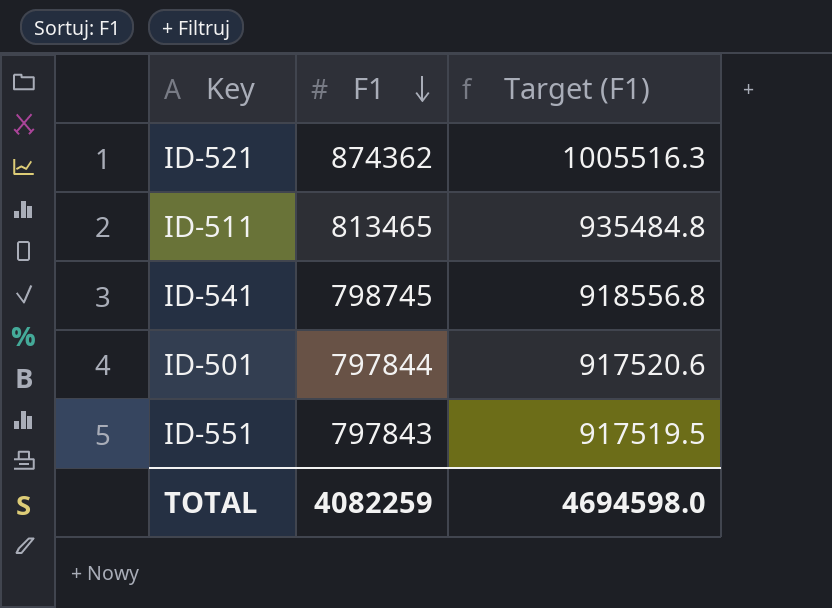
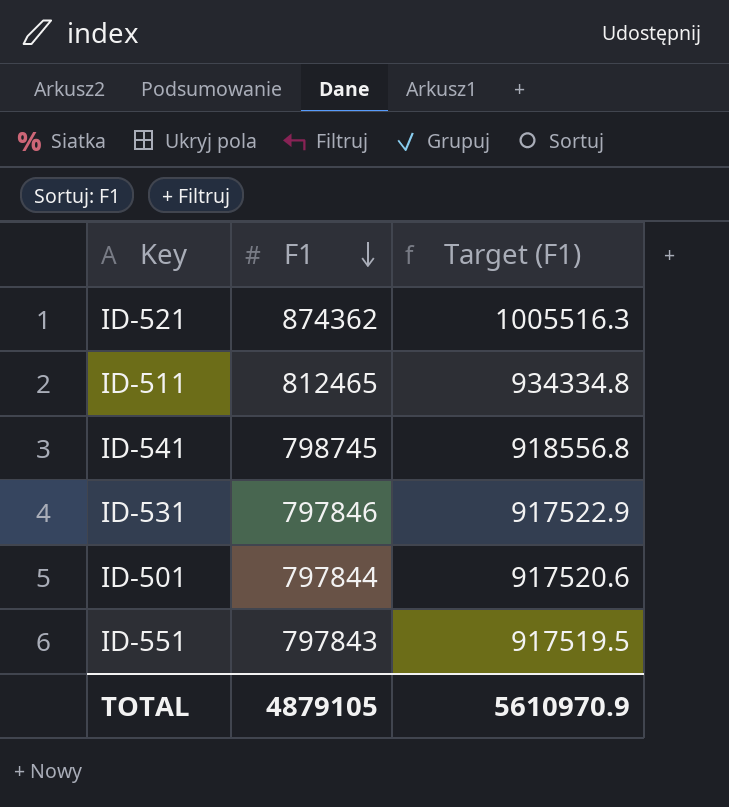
ID-511 | F1: 813465 -> 812465
ID-511 | Target (F1): 935484.8 -> 934334.8
row ID-531: none -> 797846 | 917522.9
TOTAL | F1: 4082259 -> 4879105
TOTAL | Target (F1): 4694598.0 -> 5610970.9

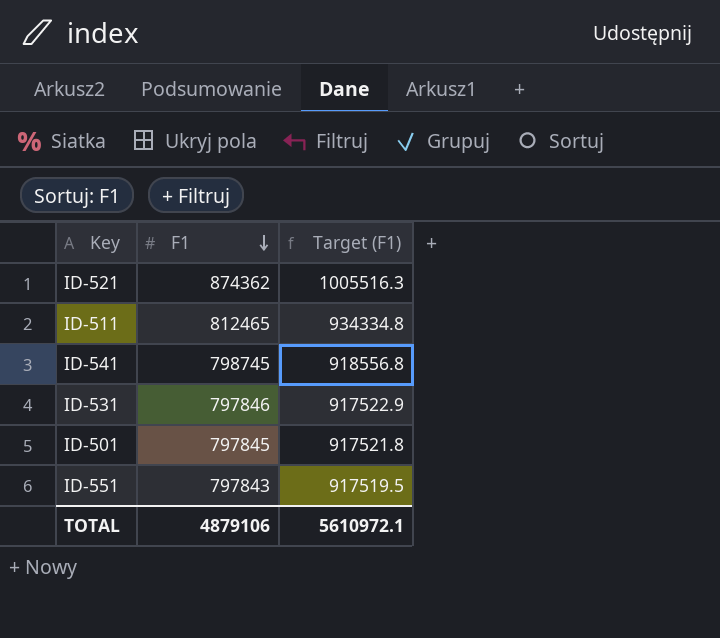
ID-501 | F1: 797844 -> 797845
ID-501 | Target (F1): 917520.6 -> 917521.8
TOTAL | F1: 4879105 -> 4879106
TOTAL | Target (F1): 5610970.9 -> 5610972.1

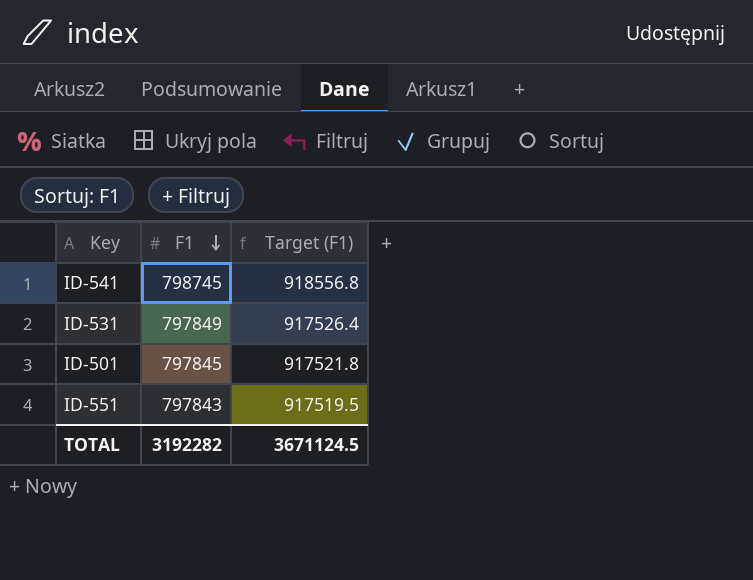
row ID-521: 874362 | 1005516.3 -> none
row ID-511: 812465 | 934334.8 -> none
ID-531 | F1: 797846 -> 797849
ID-531 | Target (F1): 917522.9 -> 917526.4
TOTAL | F1: 4879106 -> 3192282
TOTAL | Target (F1): 5610972.1 -> 3671124.5

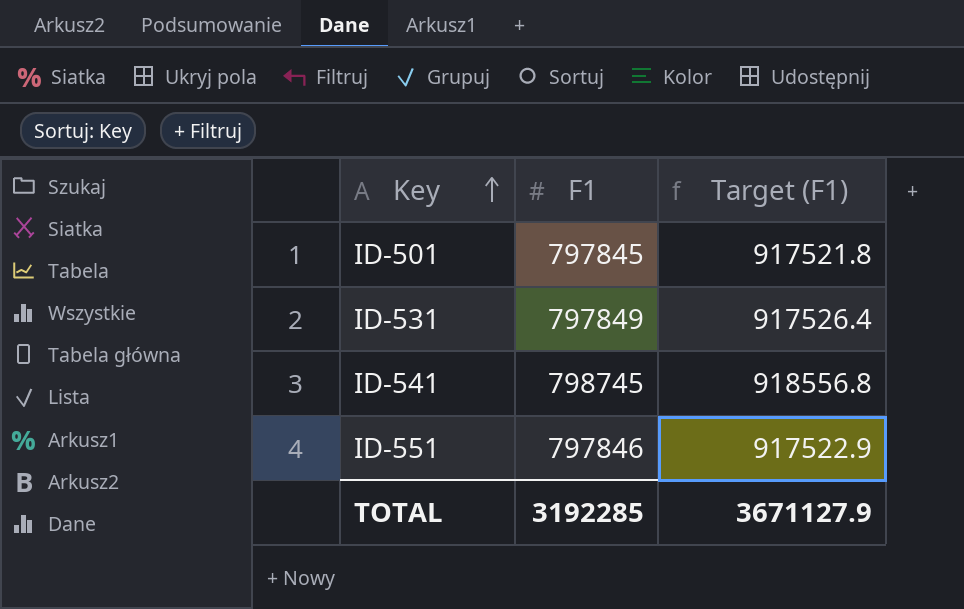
row order: F1 descending -> Key ascending
ID-551 | F1: 797843 -> 797846
ID-551 | Target (F1): 917519.5 -> 917522.9
TOTAL | F1: 3192282 -> 3192285
TOTAL | Target (F1): 3671124.5 -> 3671127.9

